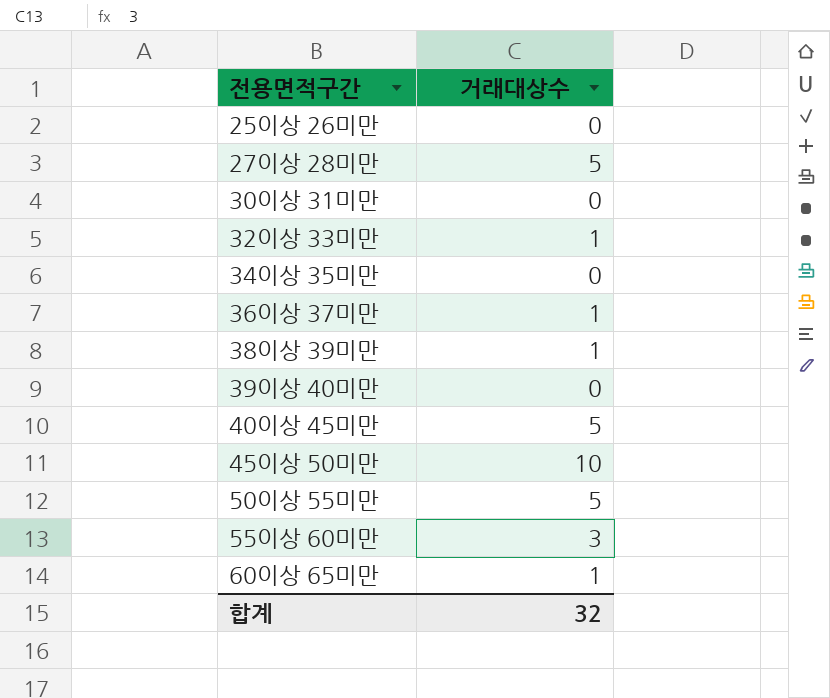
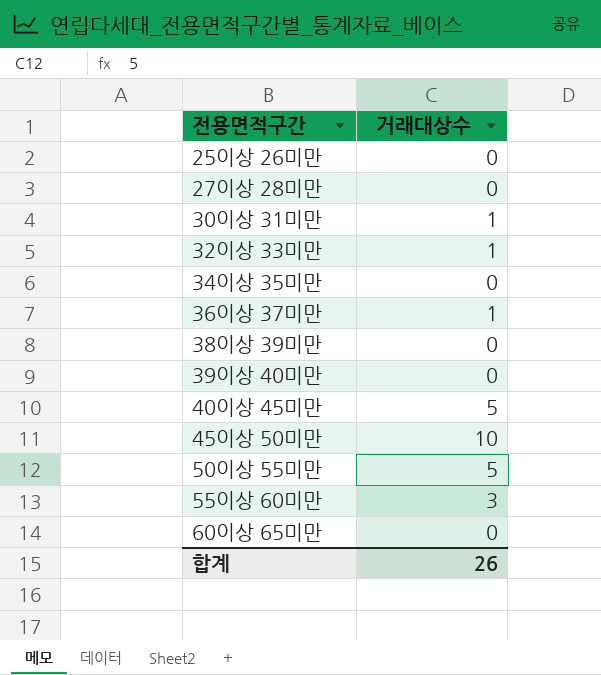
27이상 28미만 | 거래대상수: 5 -> 0
30이상 31미만 | 거래대상수: 0 -> 1
38이상 39미만 | 거래대상수: 1 -> 0
60이상 65미만 | 거래대상수: 1 -> 0
합계 | 거래대상수: 32 -> 26

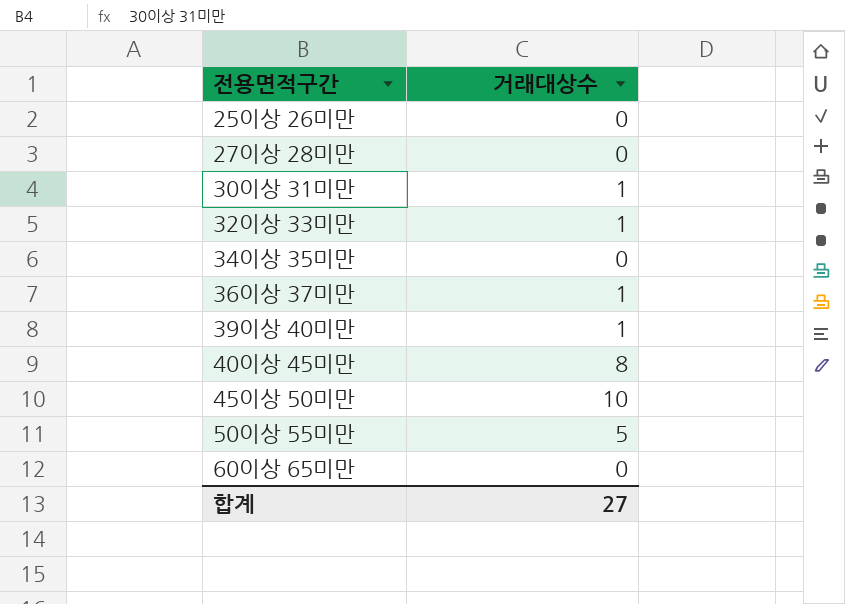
row 38이상 39미만: 0 -> none
row 55이상 60미만: 3 -> none
39이상 40미만 | 거래대상수: 0 -> 1
40이상 45미만 | 거래대상수: 5 -> 8
합계 | 거래대상수: 26 -> 27

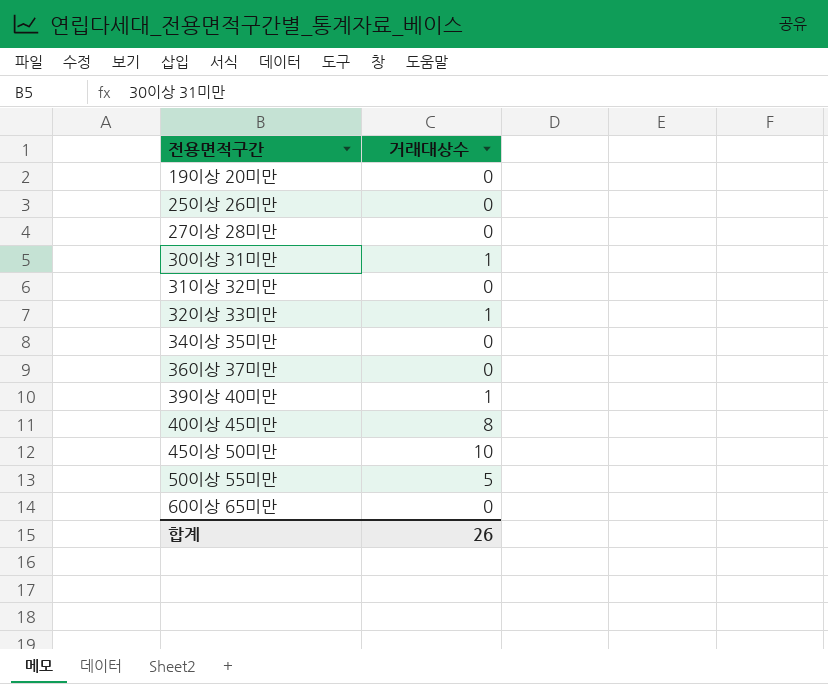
row 19이상 20미만: none -> 0
row 31이상 32미만: none -> 0
36이상 37미만 | 거래대상수: 1 -> 0
합계 | 거래대상수: 27 -> 26

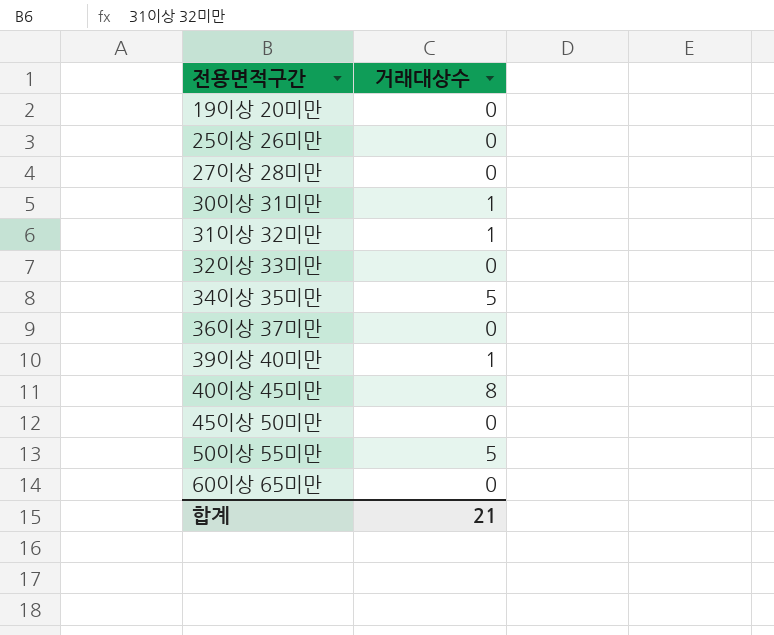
31이상 32미만 | 거래대상수: 0 -> 1
32이상 33미만 | 거래대상수: 1 -> 0
34이상 35미만 | 거래대상수: 0 -> 5
45이상 50미만 | 거래대상수: 10 -> 0
합계 | 거래대상수: 26 -> 21

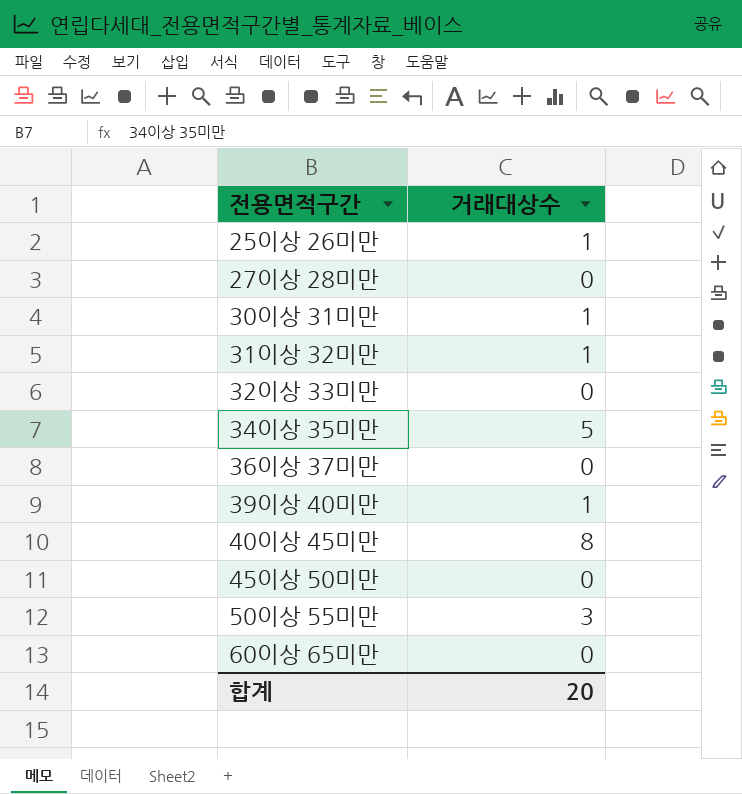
row 19이상 20미만: 0 -> none
25이상 26미만 | 거래대상수: 0 -> 1
50이상 55미만 | 거래대상수: 5 -> 3
합계 | 거래대상수: 21 -> 20

